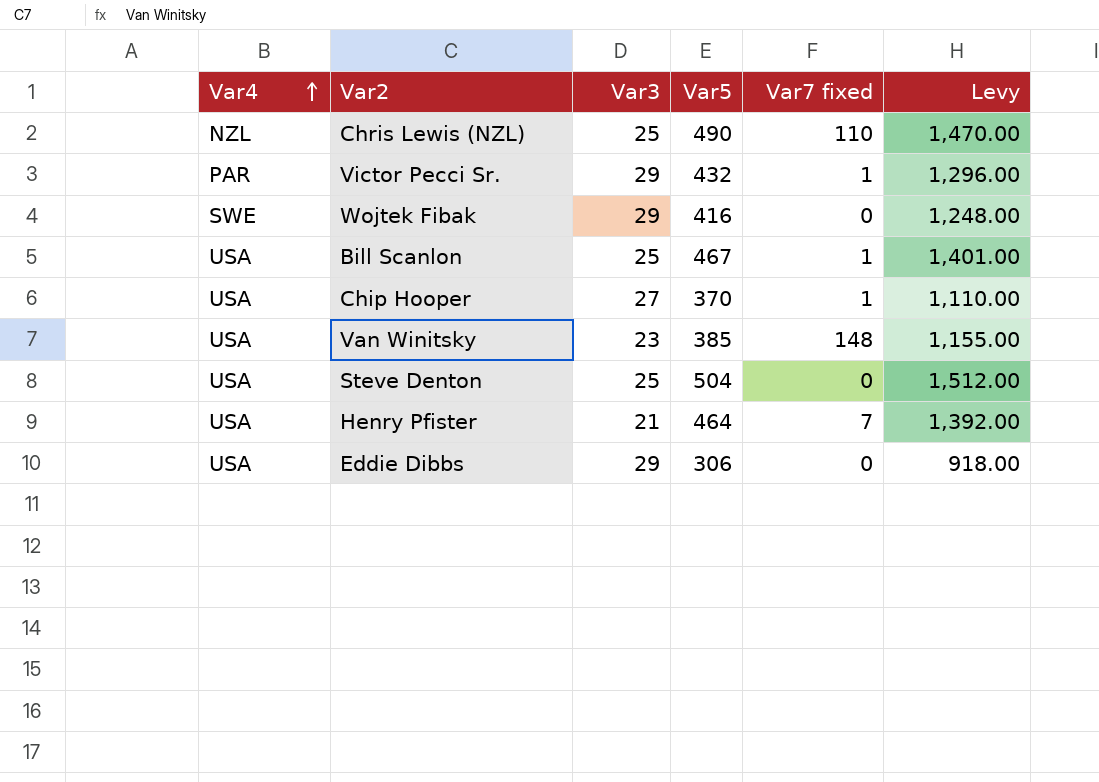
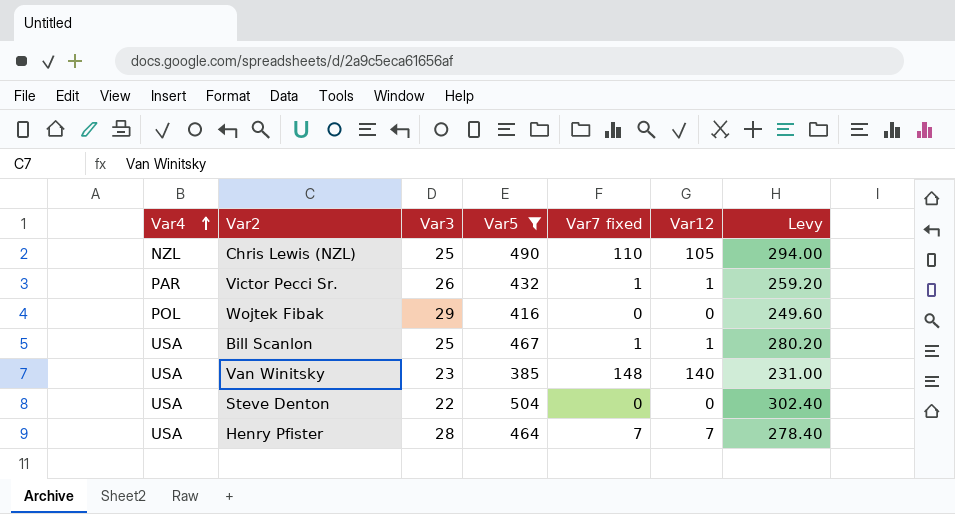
filter: none -> Var5 >= 385
column Var12 | position: none -> 6
column Levy | formula: [Var5] * 3 -> [Var5] * 0.6
Victor Pecci Sr. | Var3: 29 -> 26
Wojtek Fibak | Var4: SWE -> POL
Steve Denton | Var3: 25 -> 22
Henry Pfister | Var3: 21 -> 28

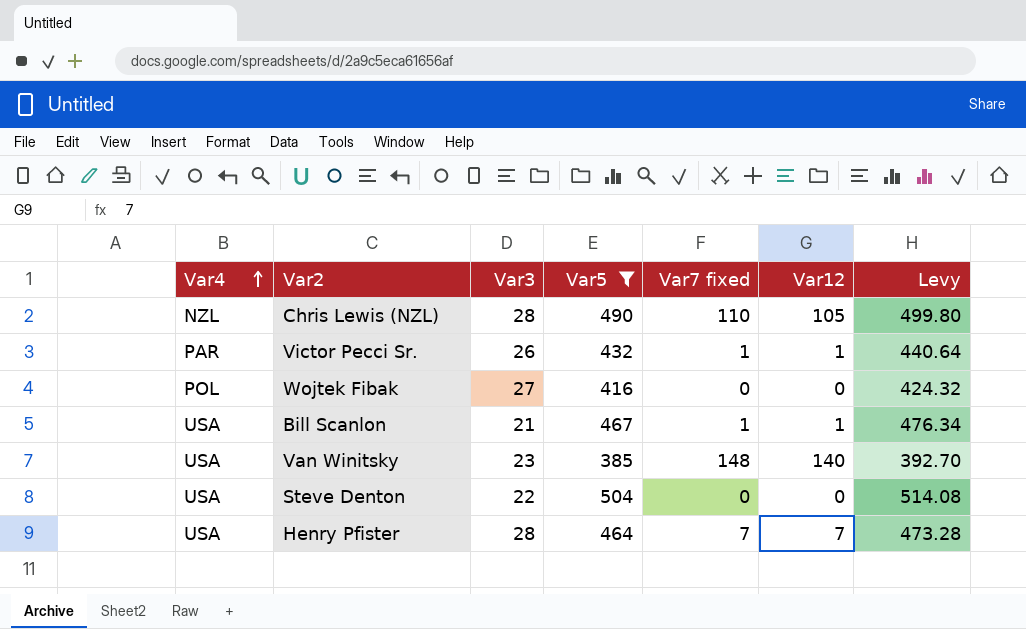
column Levy | formula: [Var5] * 0.6 -> [Var5] * 1.02
Chris Lewis (NZL) | Var3: 25 -> 28
Wojtek Fibak | Var3: 29 -> 27
Bill Scanlon | Var3: 25 -> 21

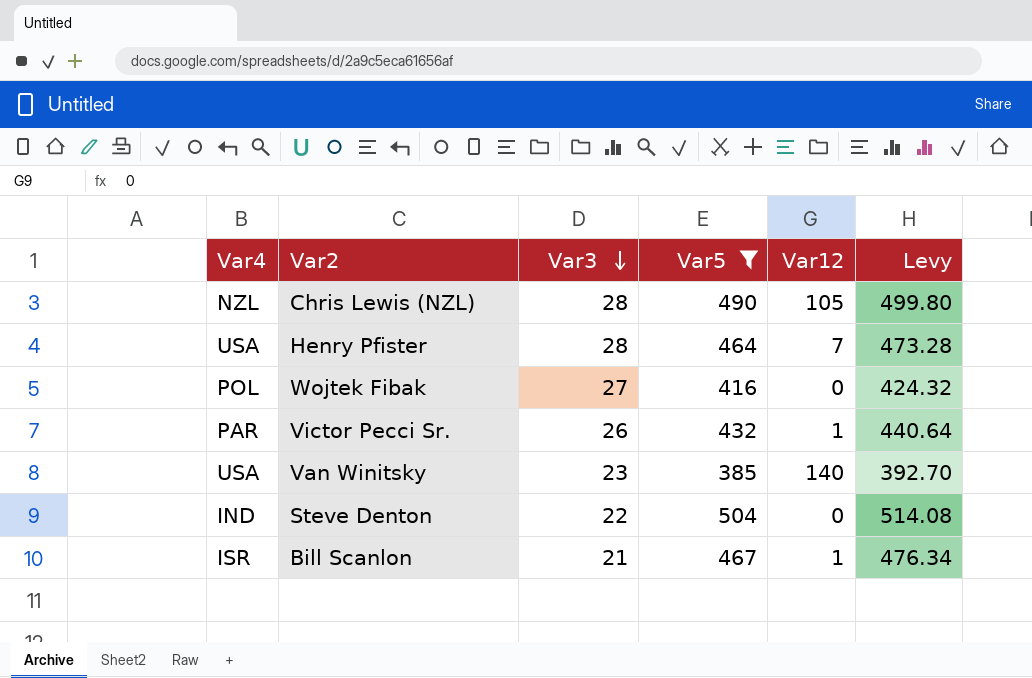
row order: Var4 ascending -> Var3 descending
column Var7 fixed | position: 5 -> none
Steve Denton | Var4: USA -> IND
Bill Scanlon | Var4: USA -> ISR

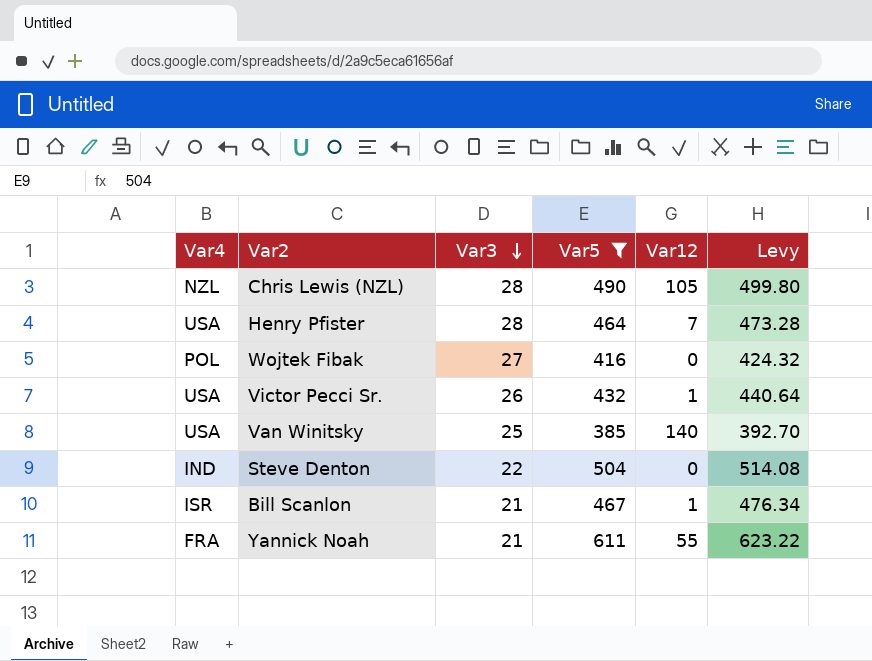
Victor Pecci Sr. | Var4: PAR -> USA
Van Winitsky | Var3: 23 -> 25
row Yannick Noah: none -> FRA | 21 | 611 | 55 | 623.22

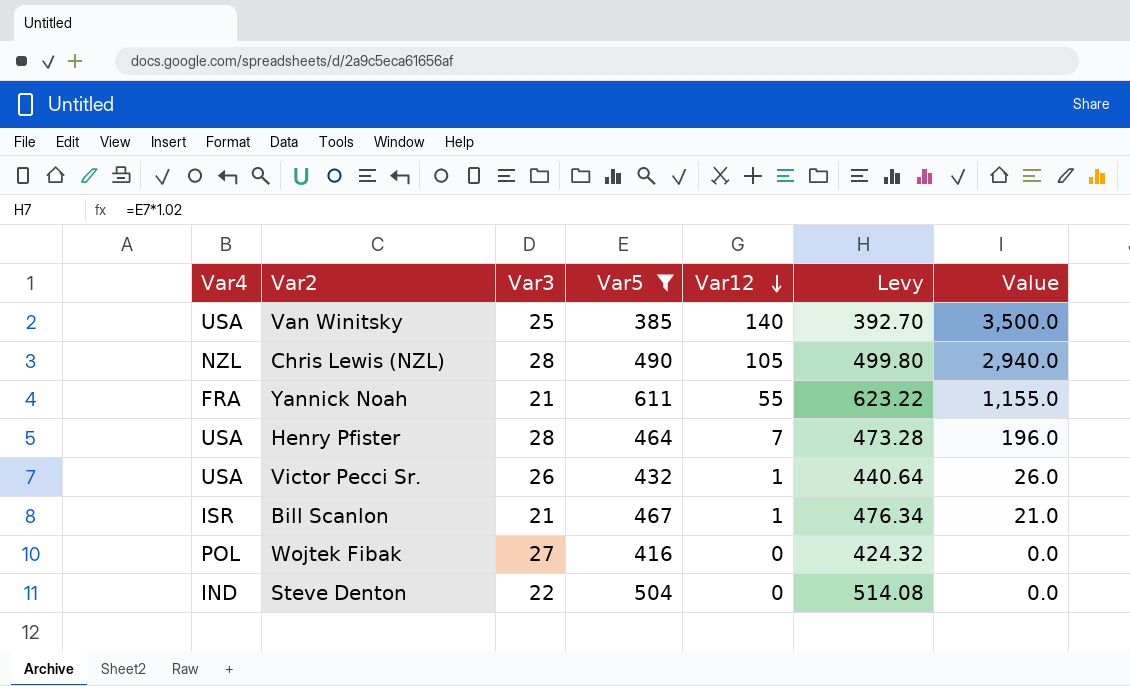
row order: Var3 descending -> Var12 descending
column Value | formula: none -> [Var3] * [Var12]

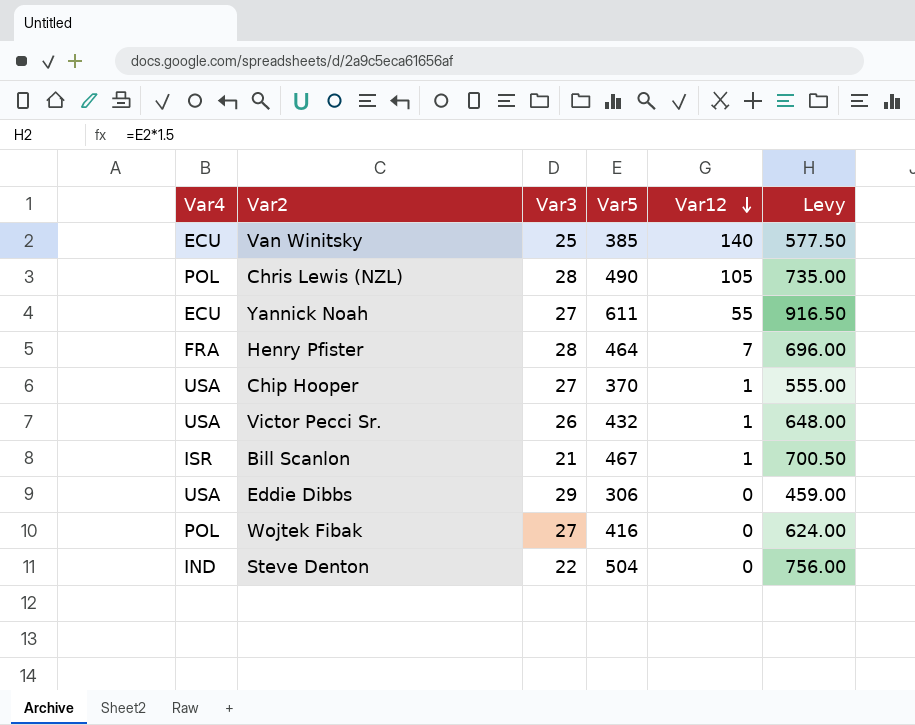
filter: Var5 >= 385 -> none
column Value | formula: [Var3] * [Var12] -> none
column Levy | formula: [Var5] * 1.02 -> [Var5] * 1.5
Van Winitsky | Var4: USA -> ECU
Chris Lewis (NZL) | Var4: NZL -> POL
Yannick Noah | Var4: FRA -> ECU
Yannick Noah | Var3: 21 -> 27
Henry Pfister | Var4: USA -> FRA

